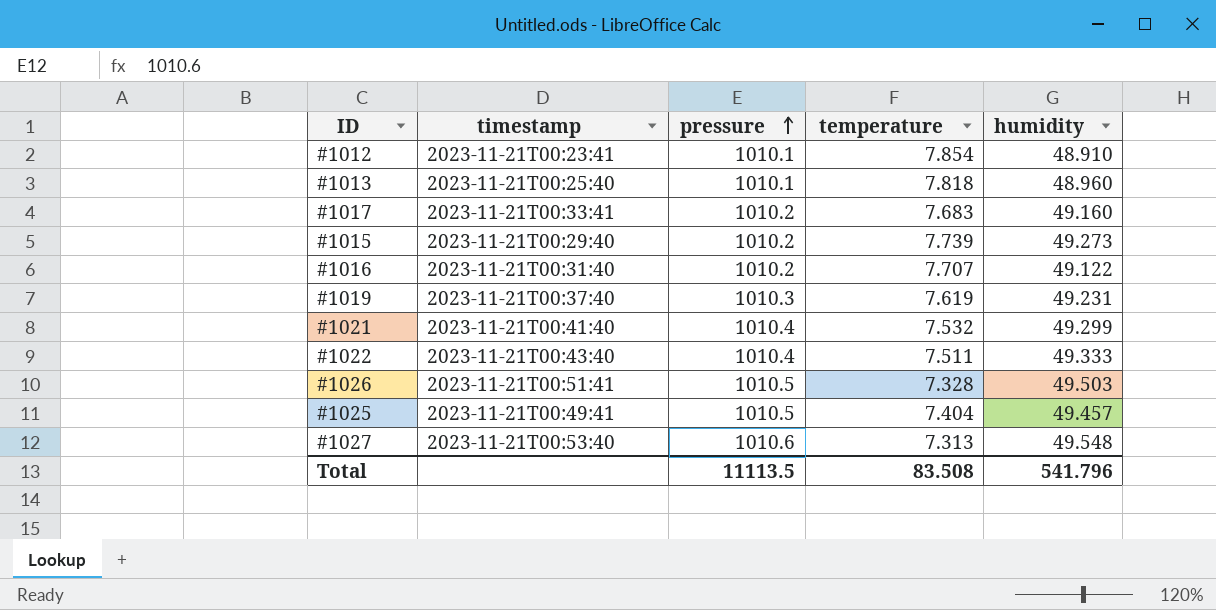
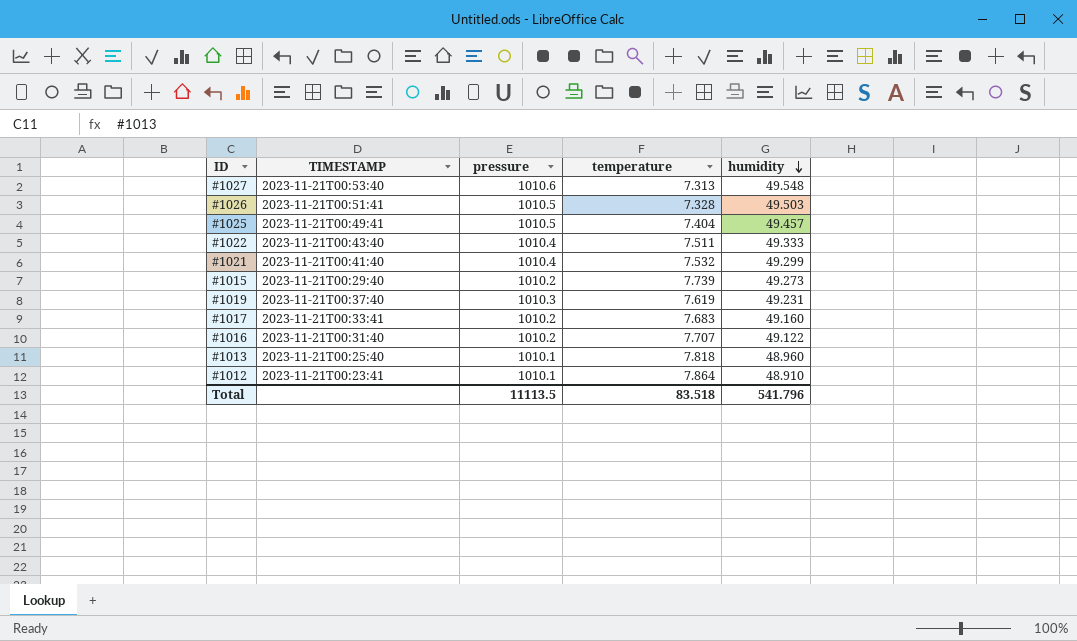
row order: pressure ascending -> humidity descending
column name: timestamp -> TIMESTAMP
#1012 | temperature: 7.854 -> 7.864
Total | temperature: 83.508 -> 83.518

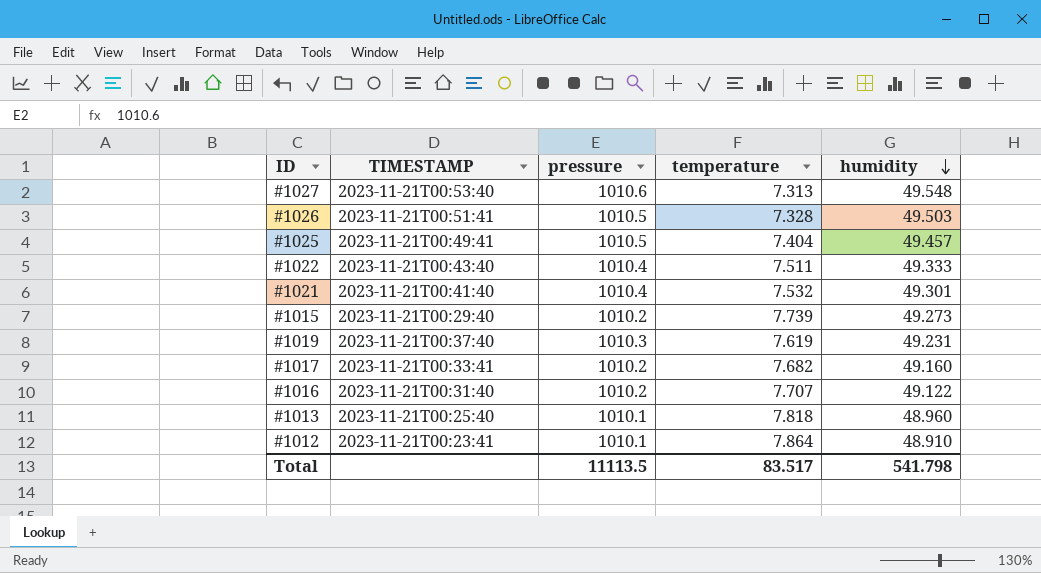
#1021 | humidity: 49.299 -> 49.301
#1017 | temperature: 7.683 -> 7.682
Total | temperature: 83.518 -> 83.517
Total | humidity: 541.796 -> 541.798

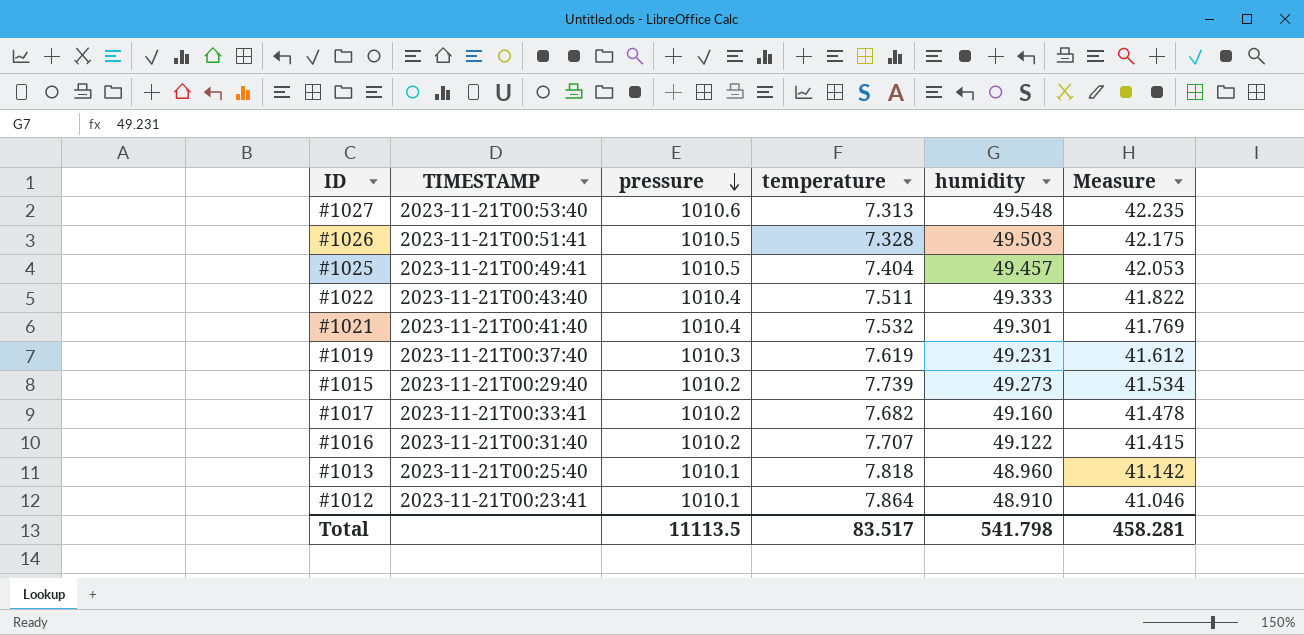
row order: humidity descending -> pressure descending
column Measure | formula: none -> [humidity] - [temperature]

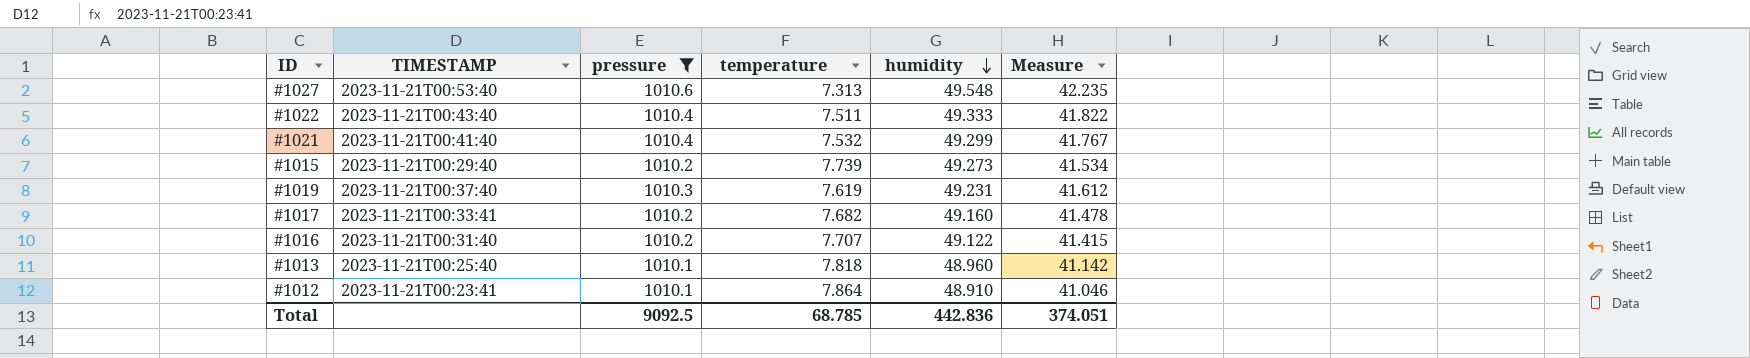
filter: none -> pressure != 1010.5
row order: pressure descending -> humidity descending
#1021 | humidity: 49.301 -> 49.299
#1021 | Measure: 41.769 -> 41.767
Total | pressure: 11113.5 -> 9092.5
Total | temperature: 83.517 -> 68.785
Total | humidity: 541.798 -> 442.836
Total | Measure: 458.281 -> 374.051

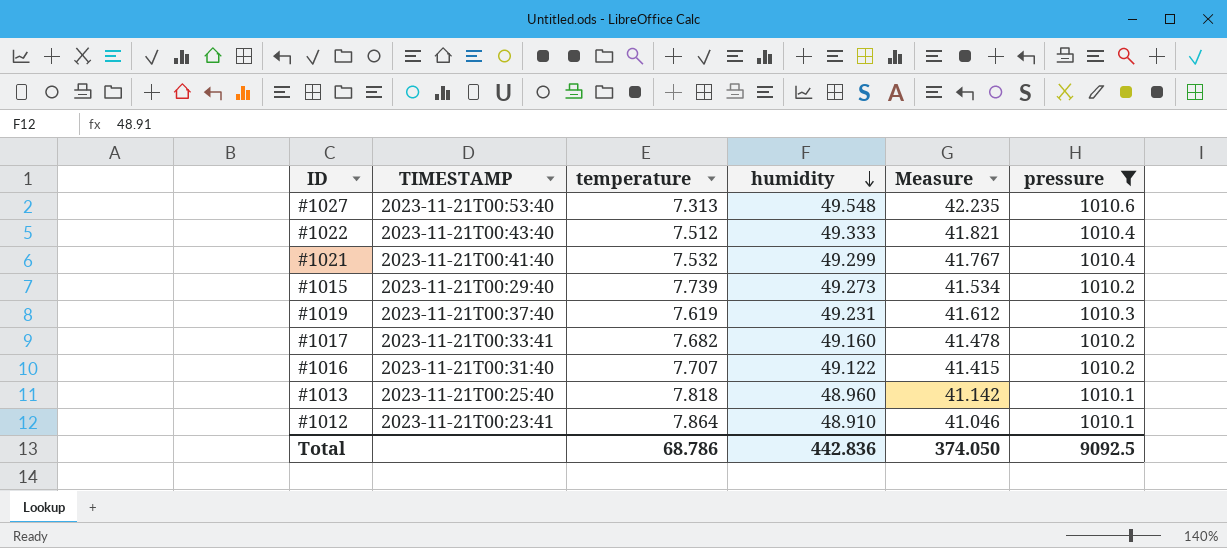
column pressure | position: 3 -> 6
#1022 | temperature: 7.511 -> 7.512
#1022 | Measure: 41.822 -> 41.821
Total | temperature: 68.785 -> 68.786
Total | Measure: 374.051 -> 374.050

